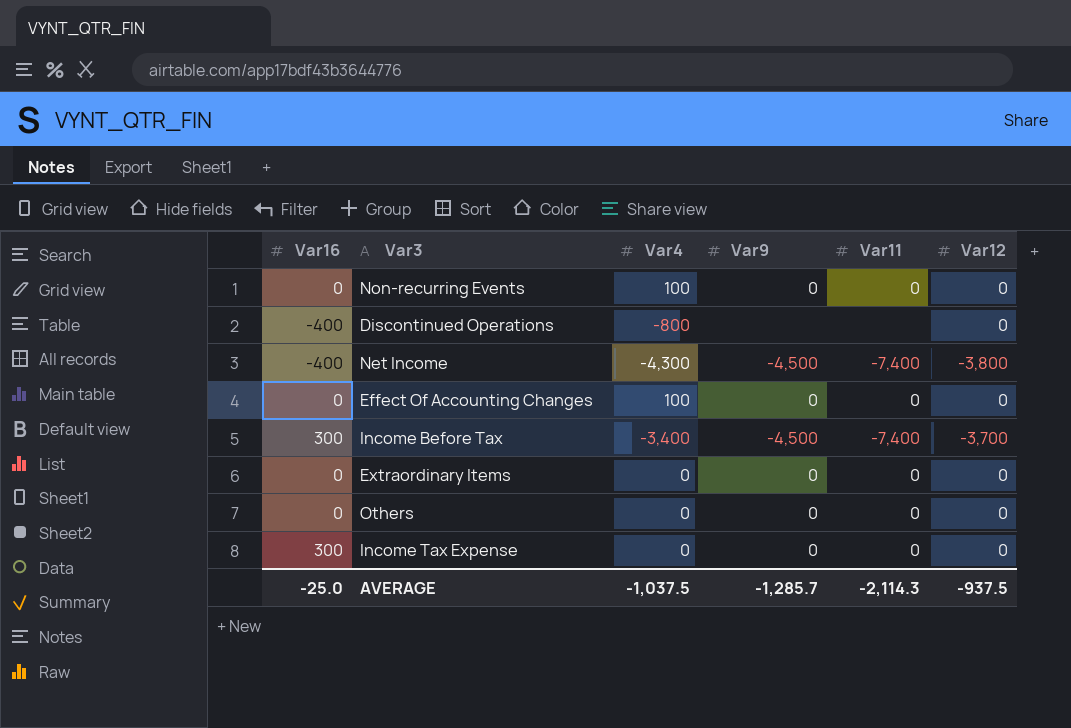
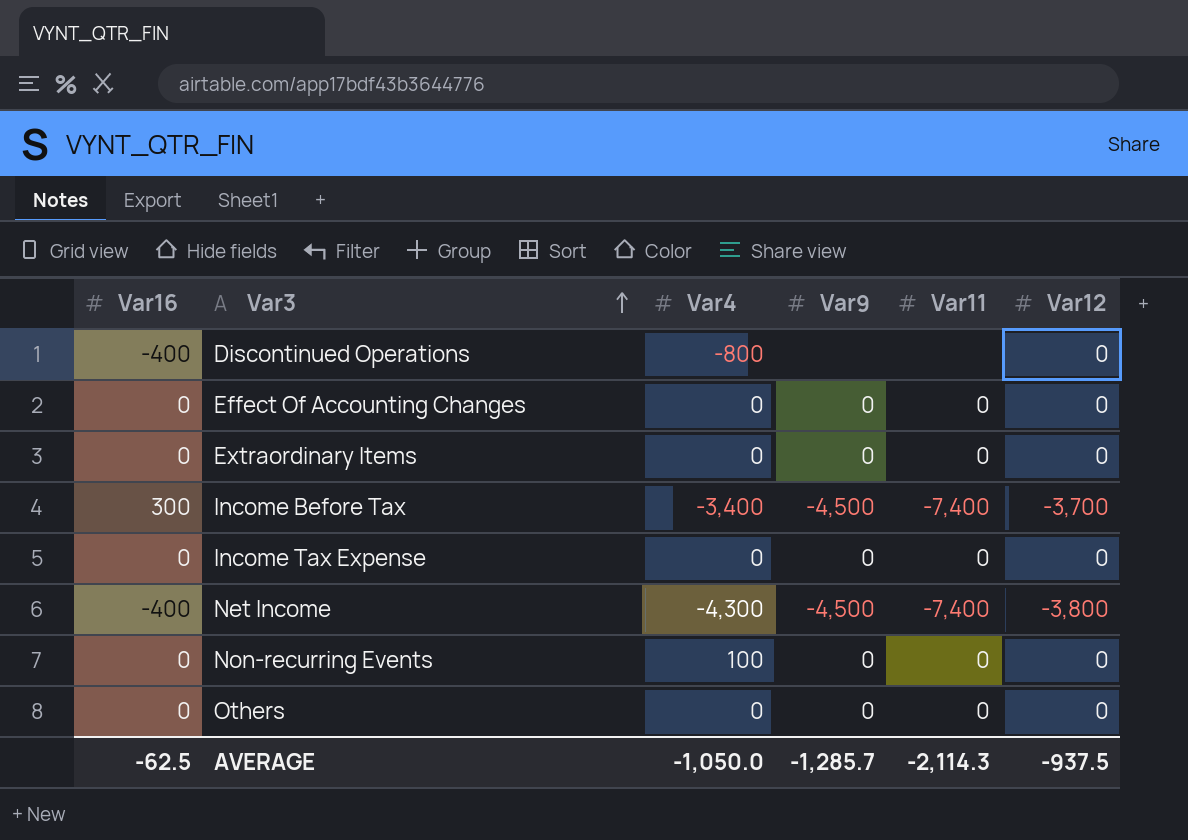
row order: none -> Var3 ascending
Effect Of Accounting Changes | Var4: 100 -> 0
Income Tax Expense | Var16: 300 -> 0
AVERAGE | Var16: -25.0 -> -62.5
AVERAGE | Var4: -1,037.5 -> -1,050.0

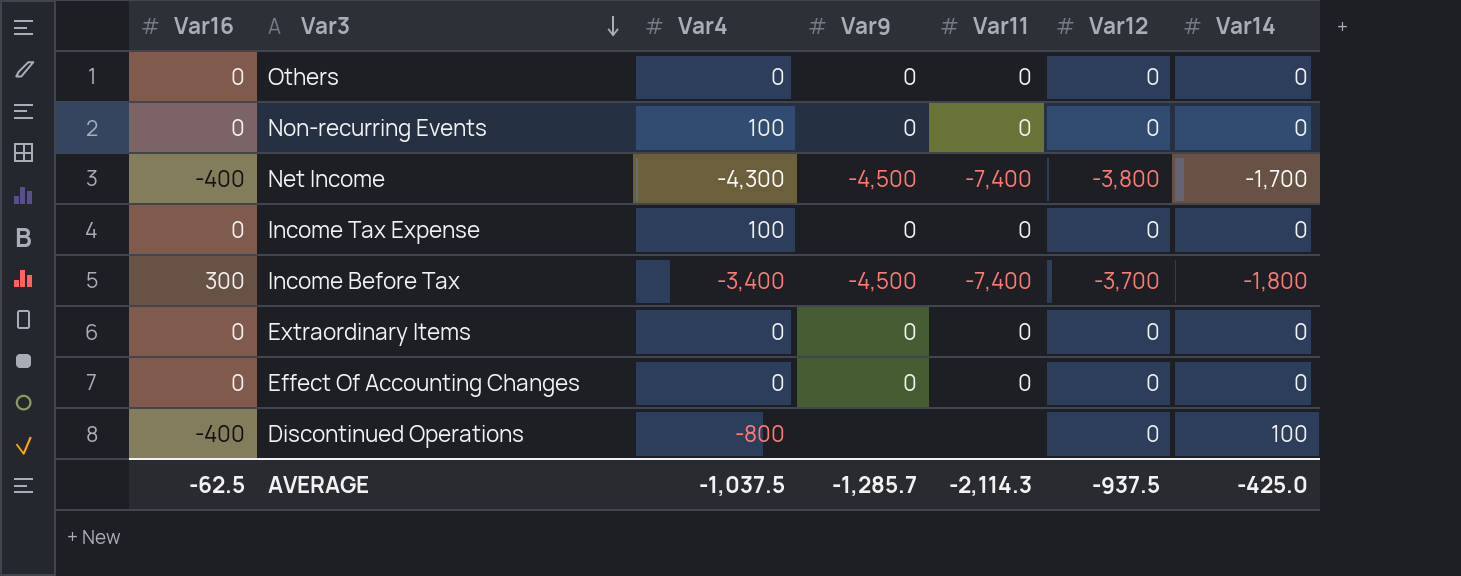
row order: Var3 ascending -> Var3 descending
column Var14 | position: none -> 7
Income Tax Expense | Var4: 0 -> 100
AVERAGE | Var4: -1,050.0 -> -1,037.5

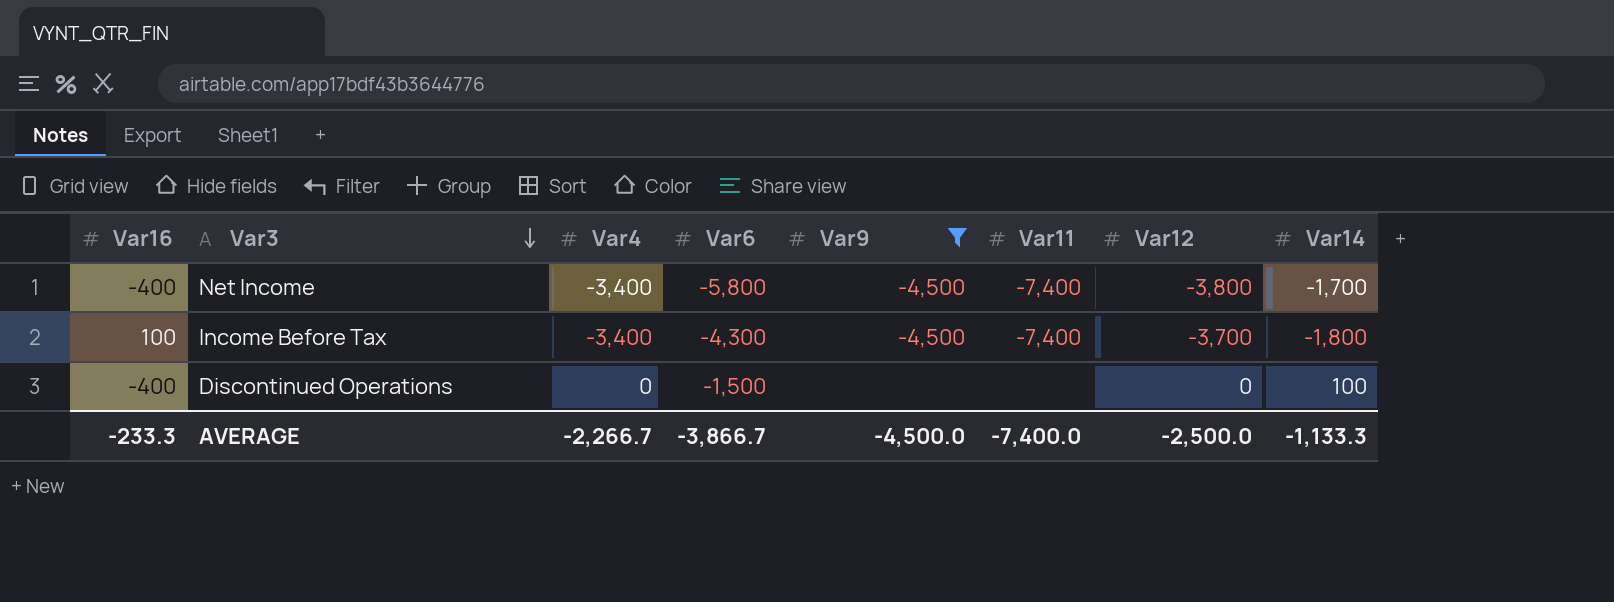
filter: none -> Var9 != 0
column Var6 | position: none -> 4
Net Income | Var4: -4,300 -> -3,400
Income Before Tax | Var16: 300 -> 100
Discontinued Operations | Var4: -800 -> 0
AVERAGE | Var16: -62.5 -> -233.3
AVERAGE | Var4: -1,037.5 -> -2,266.7
AVERAGE | Var9: -1,285.7 -> -4,500.0
AVERAGE | Var11: -2,114.3 -> -7,400.0
AVERAGE | Var12: -937.5 -> -2,500.0
AVERAGE | Var14: -425.0 -> -1,133.3

